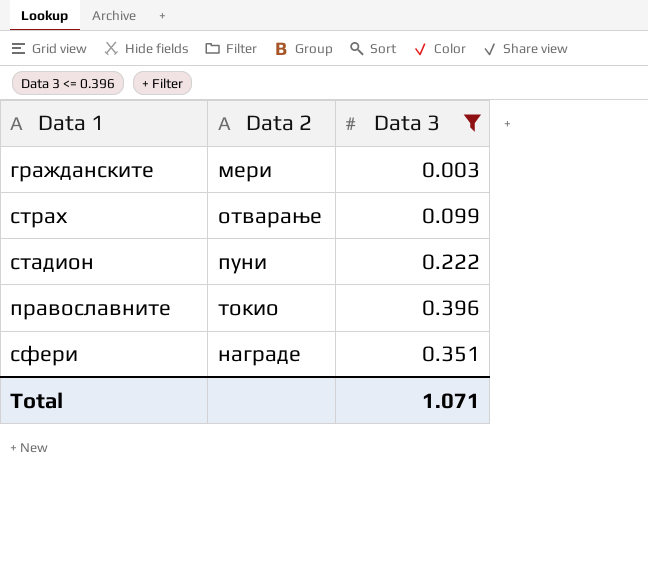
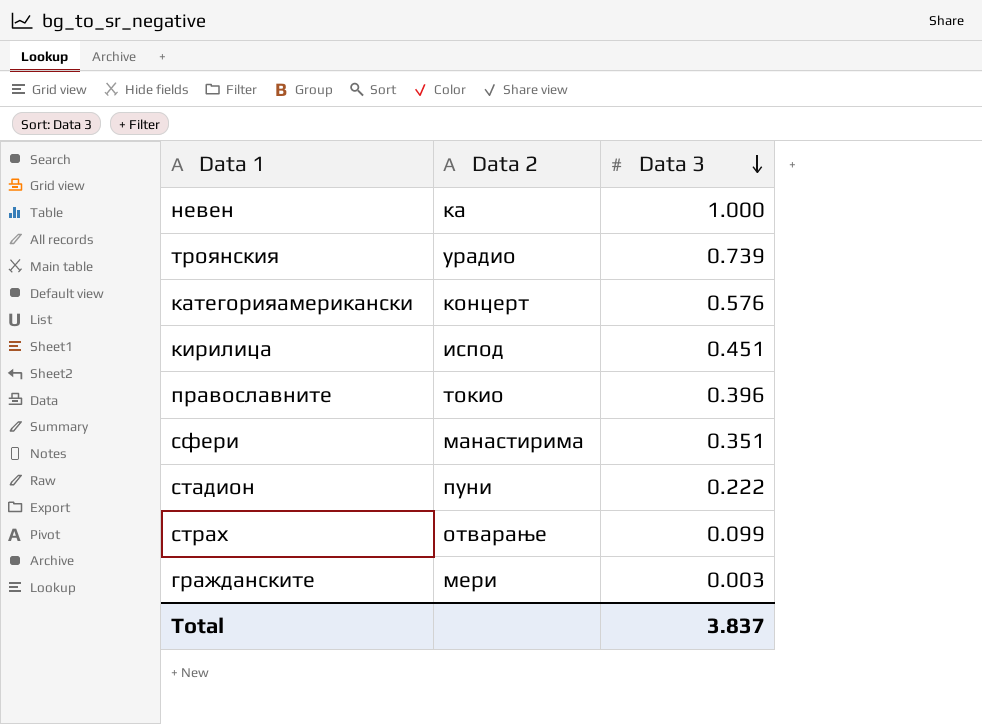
filter: Data 3 <= 0.396 -> none
row order: none -> Data 3 descending
сфери | Data 2: награде -> манастирима
Total | Data 3: 1.071 -> 3.837

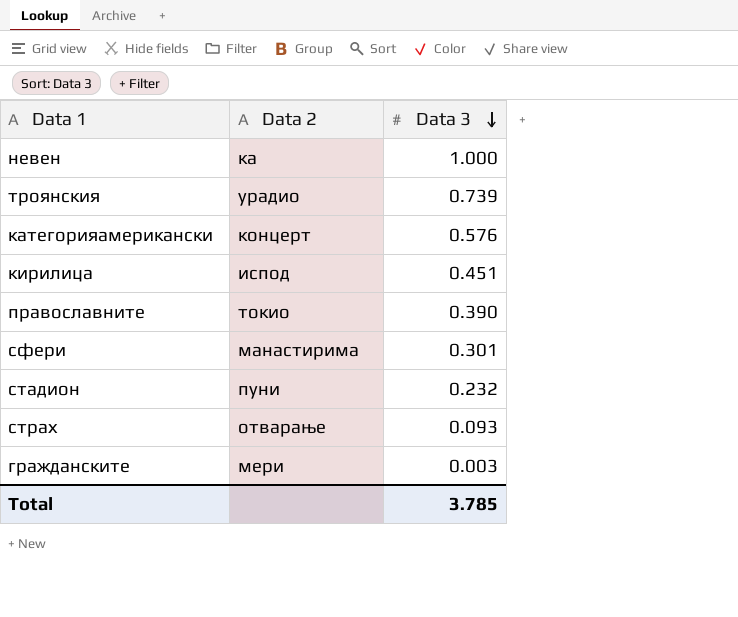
православните | Data 3: 0.396 -> 0.390
сфери | Data 3: 0.351 -> 0.301
стадион | Data 3: 0.222 -> 0.232
страх | Data 3: 0.099 -> 0.093
Total | Data 3: 3.837 -> 3.785

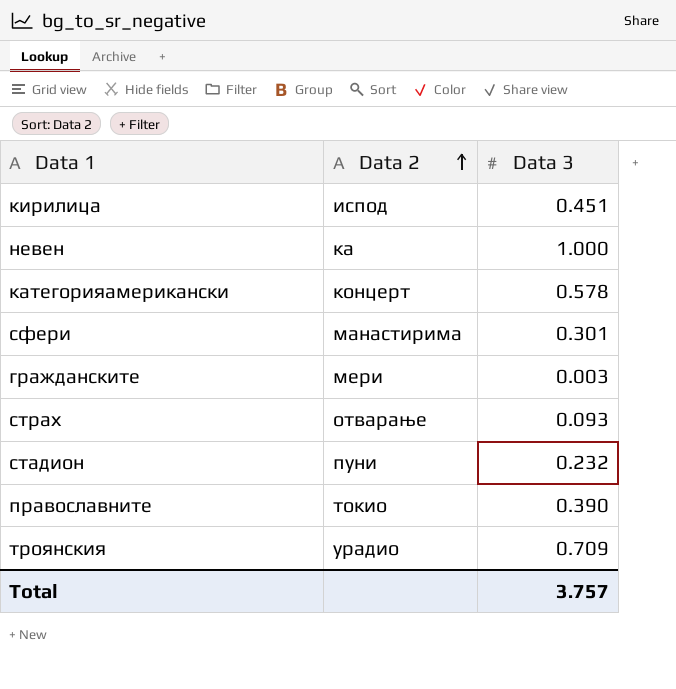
row order: Data 3 descending -> Data 2 ascending
категорияамерикански | Data 3: 0.576 -> 0.578
троянския | Data 3: 0.739 -> 0.709
Total | Data 3: 3.785 -> 3.757

